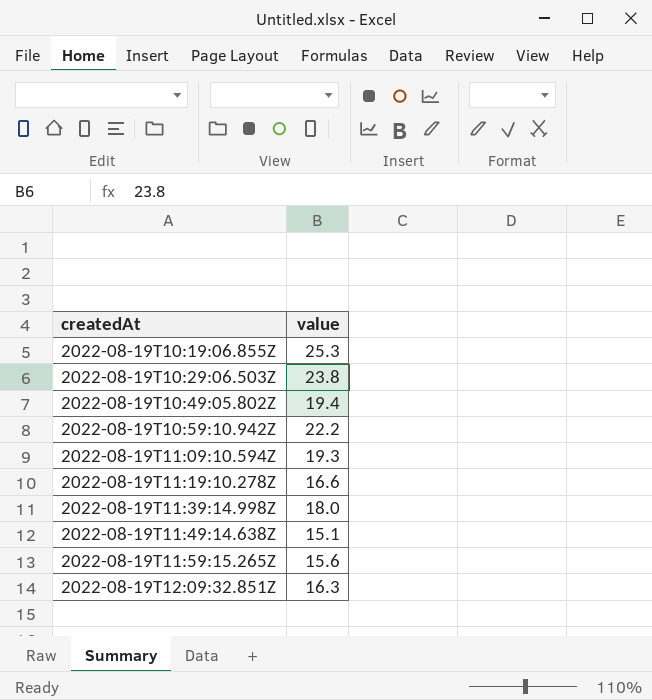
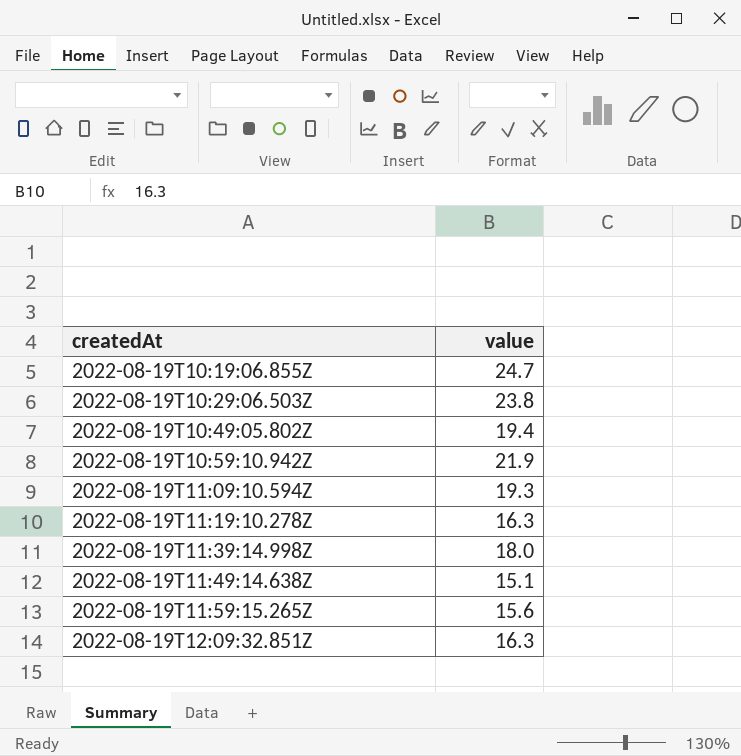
2022-08-19T10:19:06.855Z | value: 25.3 -> 24.7
2022-08-19T10:59:10.942Z | value: 22.2 -> 21.9
2022-08-19T11:19:10.278Z | value: 16.6 -> 16.3

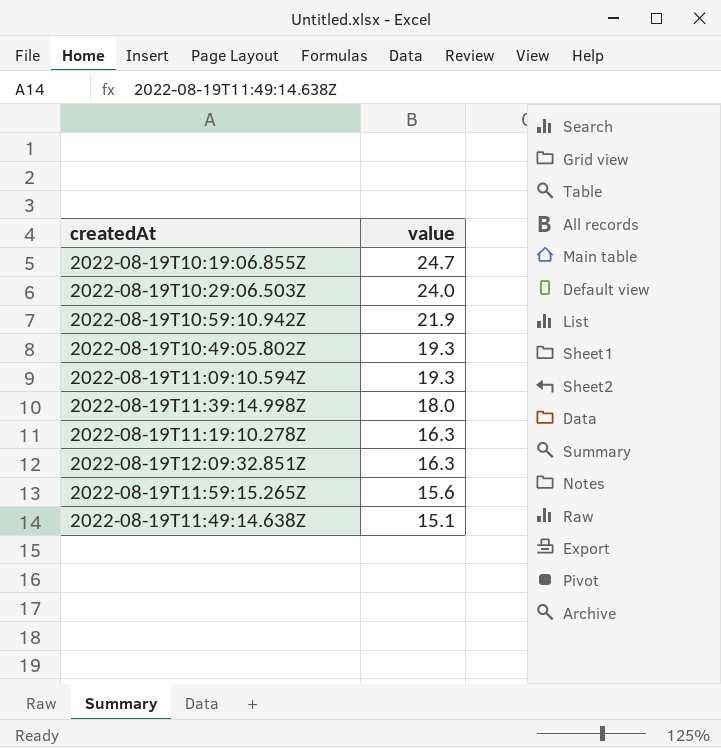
row order: createdAt ascending -> value descending
2022-08-19T10:29:06.503Z | value: 23.8 -> 24.0
2022-08-19T10:49:05.802Z | value: 19.4 -> 19.3

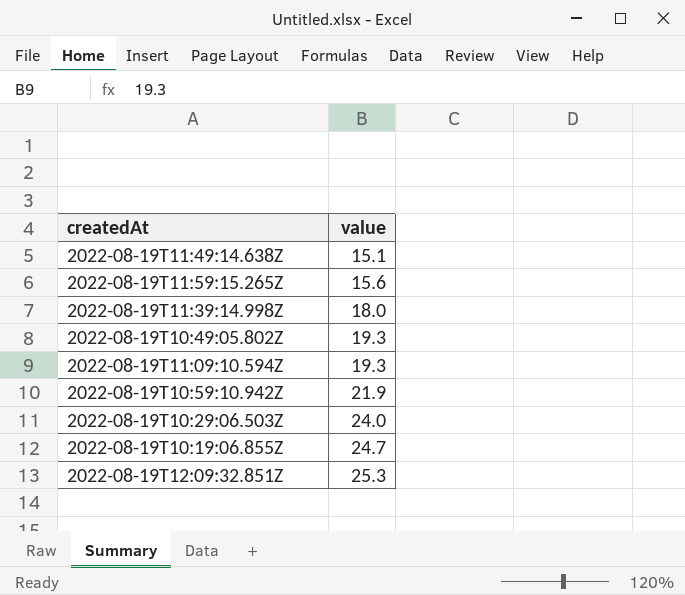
row order: value descending -> value ascending
row 2022-08-19T11:19:10.278Z: 16.3 -> none
2022-08-19T12:09:32.851Z | value: 16.3 -> 25.3

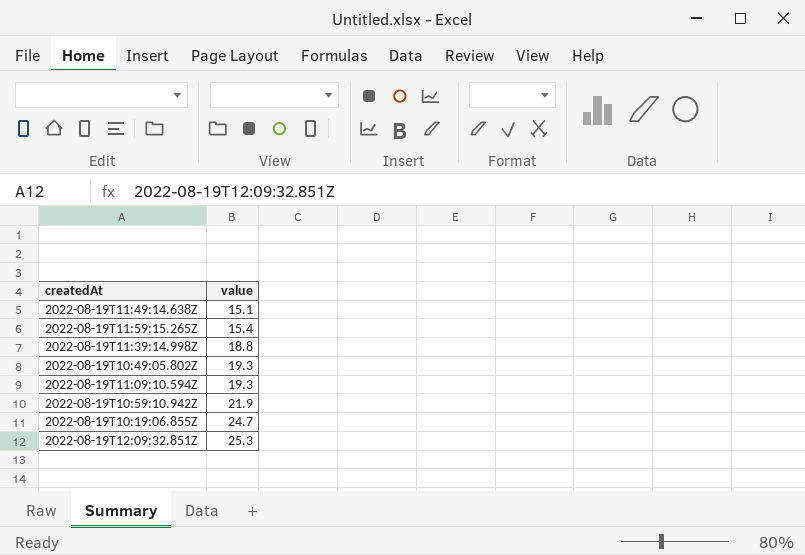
row 2022-08-19T10:29:06.503Z: 24.0 -> none
2022-08-19T11:59:15.265Z | value: 15.6 -> 15.4
2022-08-19T11:39:14.998Z | value: 18.0 -> 18.8

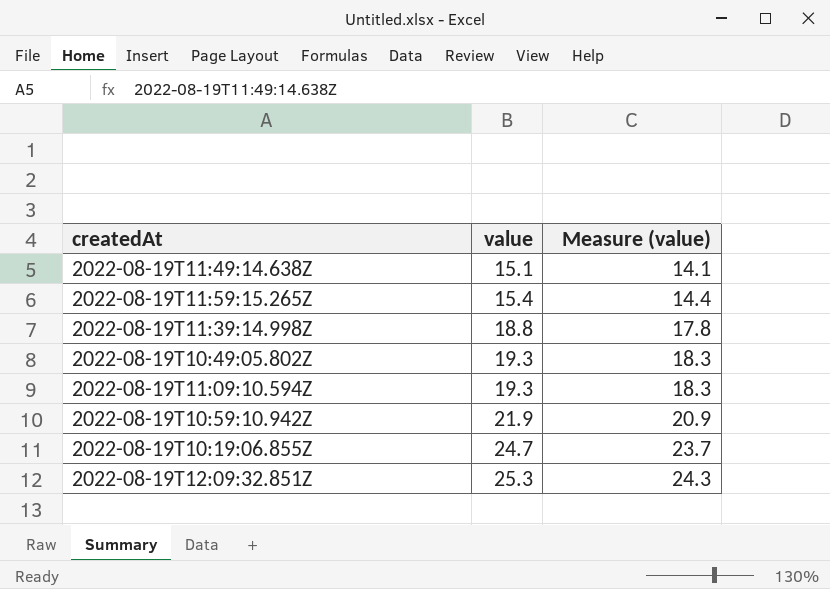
column Measure (value) | formula: none -> [value] - 1

